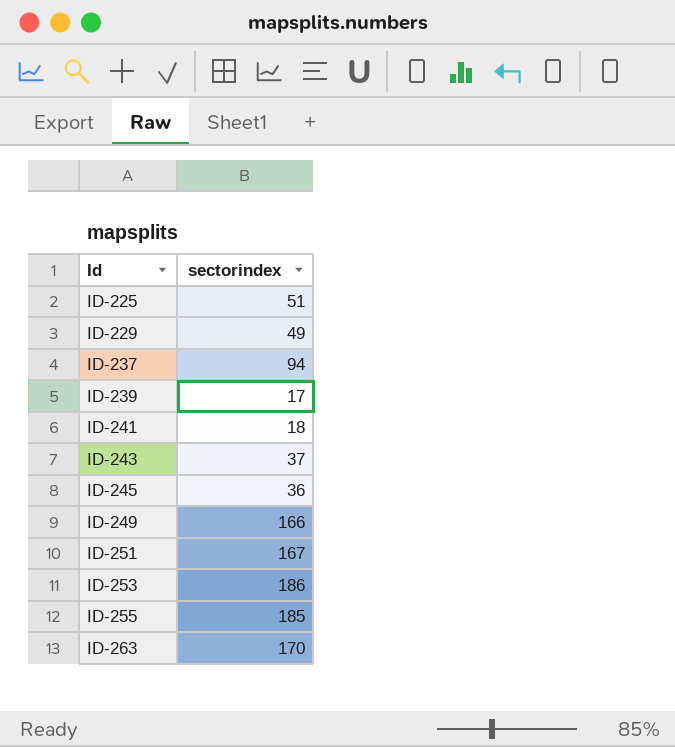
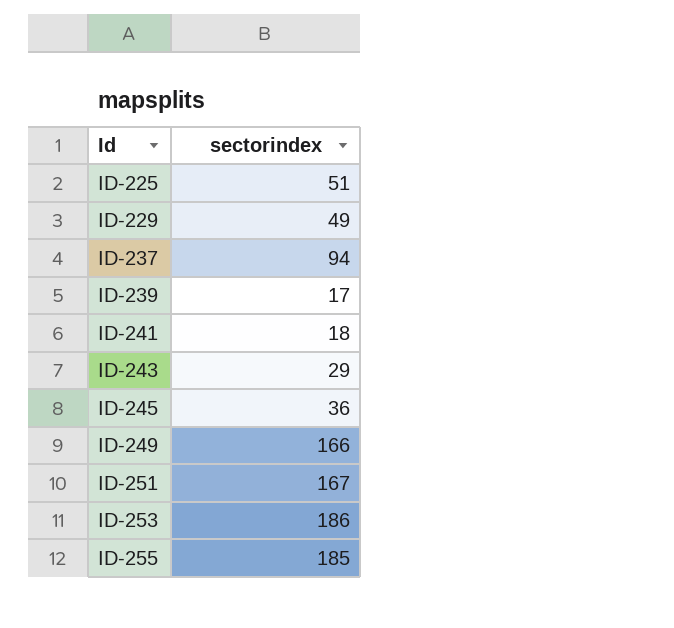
row ID-263: 170 -> none
ID-243 | sectorindex: 37 -> 29

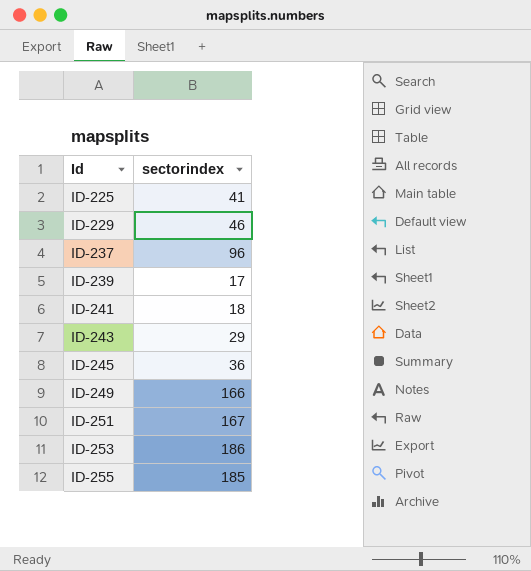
ID-225 | sectorindex: 51 -> 41
ID-229 | sectorindex: 49 -> 46
ID-237 | sectorindex: 94 -> 96

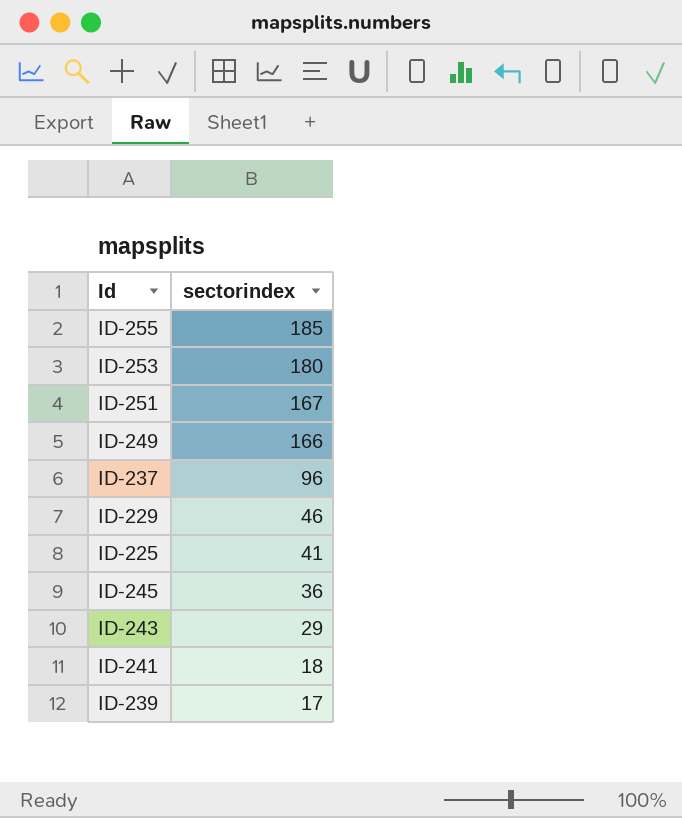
row order: Id ascending -> sectorindex descending
ID-253 | sectorindex: 186 -> 180

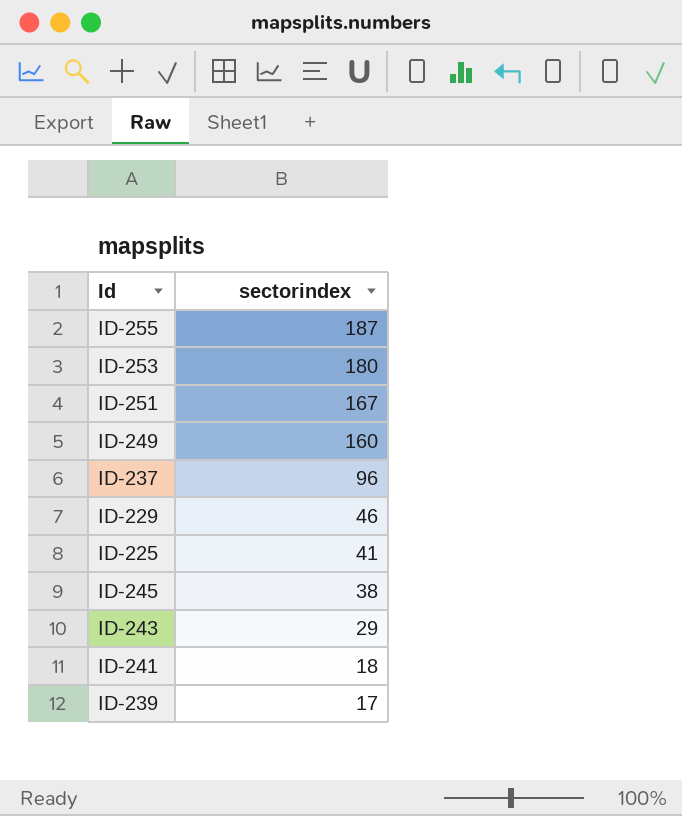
ID-255 | sectorindex: 185 -> 187
ID-249 | sectorindex: 166 -> 160
ID-245 | sectorindex: 36 -> 38

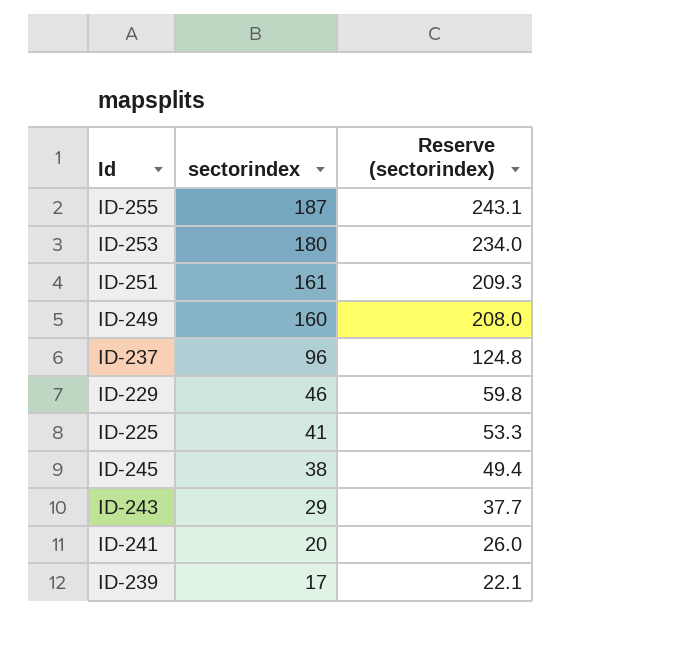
column Reserve (sectorindex) | formula: none -> [sectorindex] * 1.3
ID-251 | sectorindex: 167 -> 161
ID-241 | sectorindex: 18 -> 20

